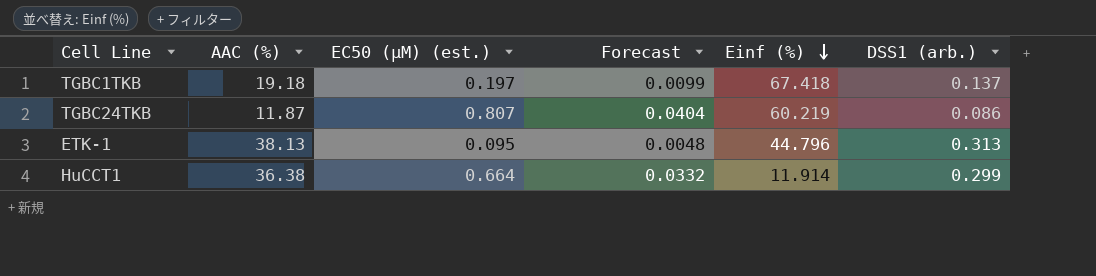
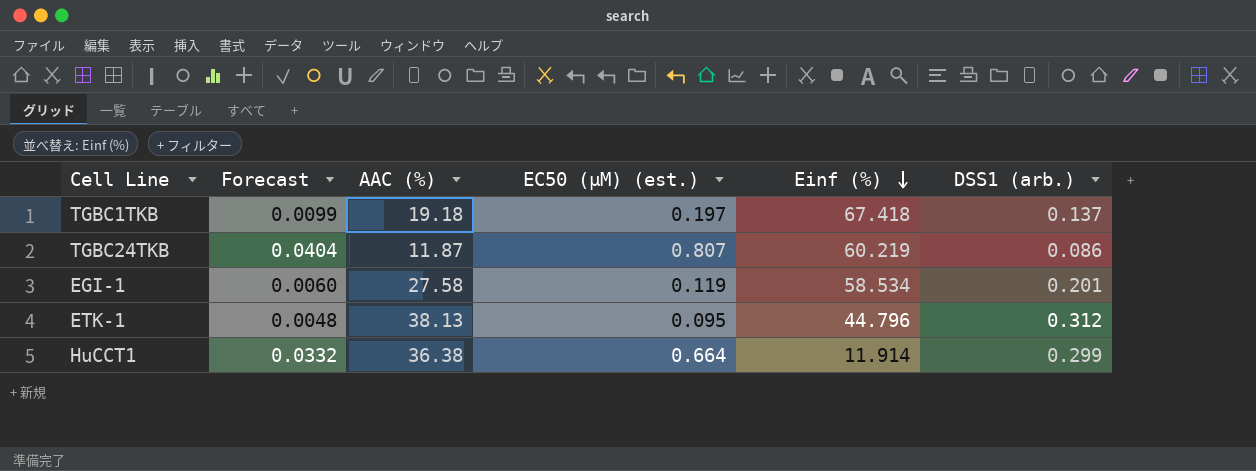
column Forecast | position: 4 -> 2
row EGI-1: none -> 0.0060 | 27.58 | 0.119 | 58.534 | 0.201
ETK-1 | DSS1 (arb.): 0.313 -> 0.312

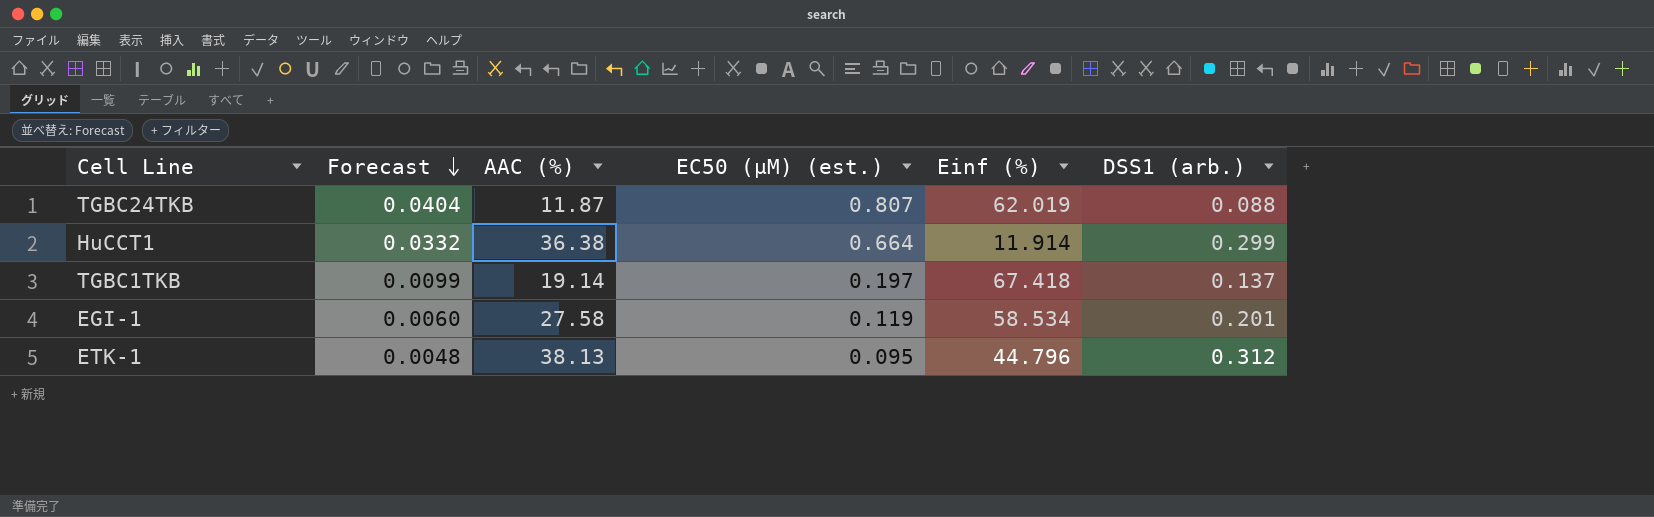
row order: Einf (%) descending -> Forecast descending
TGBC24TKB | Einf (%): 60.219 -> 62.019
TGBC24TKB | DSS1 (arb.): 0.086 -> 0.088
TGBC1TKB | AAC (%): 19.18 -> 19.14

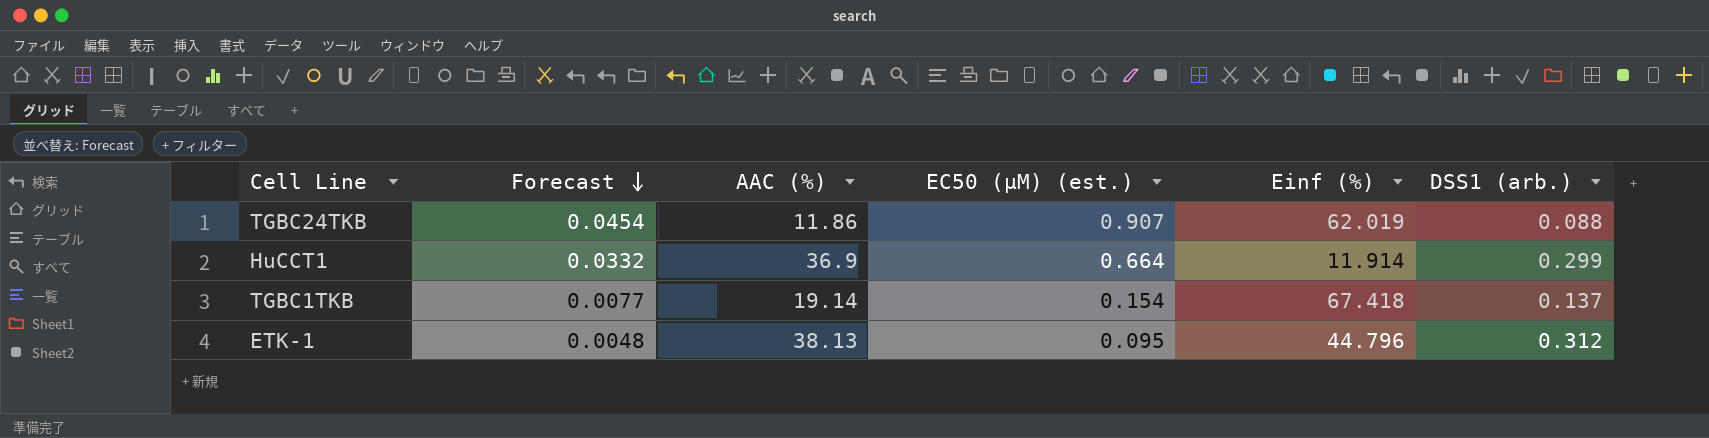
row EGI-1: 0.0060 | 27.58 | 0.119 | 58.534 | 0.201 -> none
TGBC24TKB | Forecast: 0.0404 -> 0.0454
TGBC24TKB | AAC (%): 11.87 -> 11.86
TGBC24TKB | EC50 (µM) (est.): 0.807 -> 0.907
HuCCT1 | AAC (%): 36.38 -> 36.9
TGBC1TKB | Forecast: 0.0099 -> 0.0077
TGBC1TKB | EC50 (µM) (est.): 0.197 -> 0.154

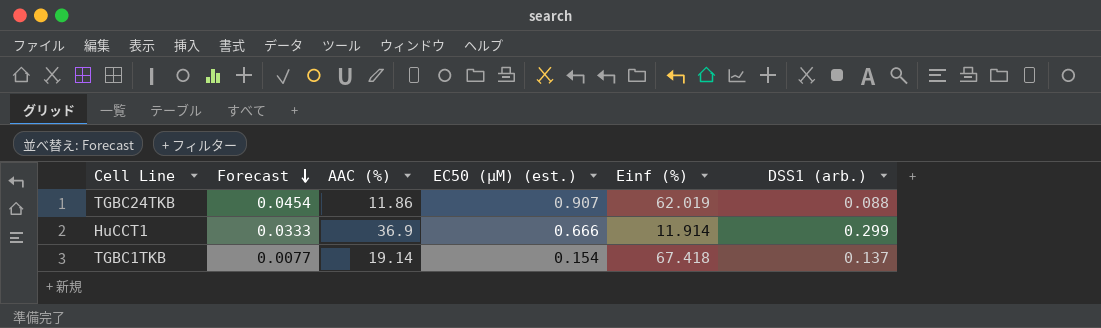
row ETK-1: 0.0048 | 38.13 | 0.095 | 44.796 | 0.312 -> none
HuCCT1 | Forecast: 0.0332 -> 0.0333
HuCCT1 | EC50 (µM) (est.): 0.664 -> 0.666

